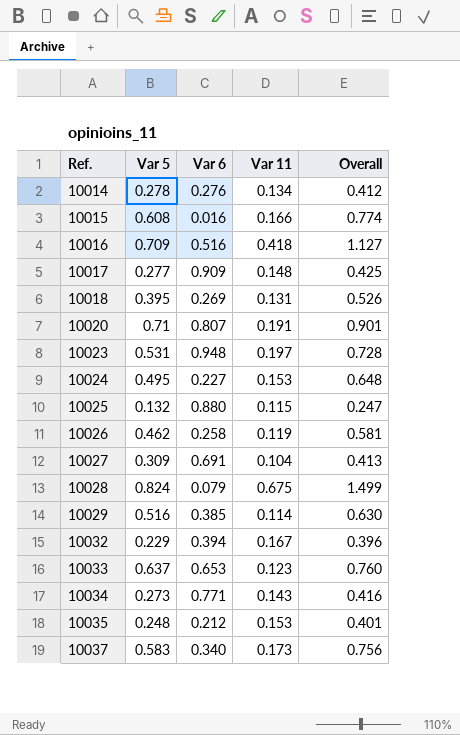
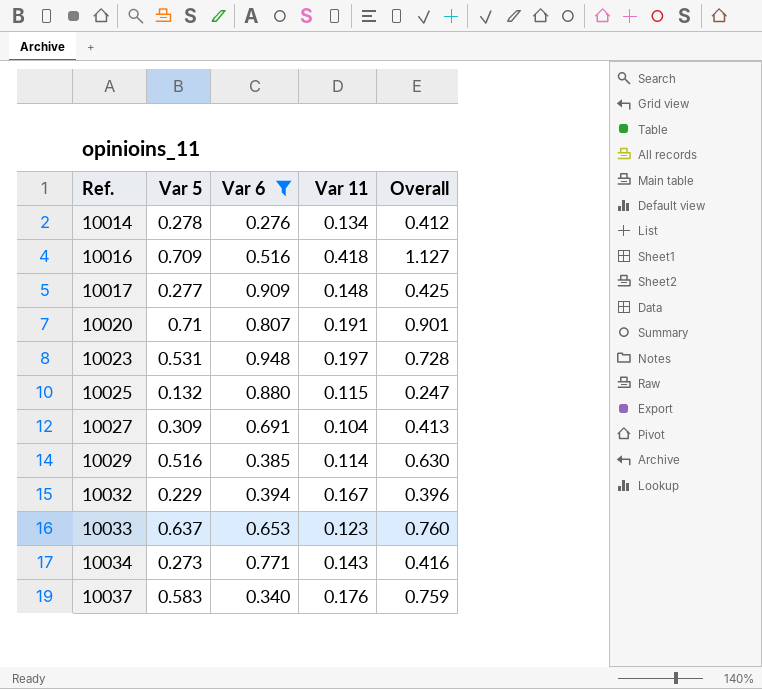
filter: none -> Var 6 >= 0.276
10037 | Var 11: 0.173 -> 0.176
10037 | Overall: 0.756 -> 0.759

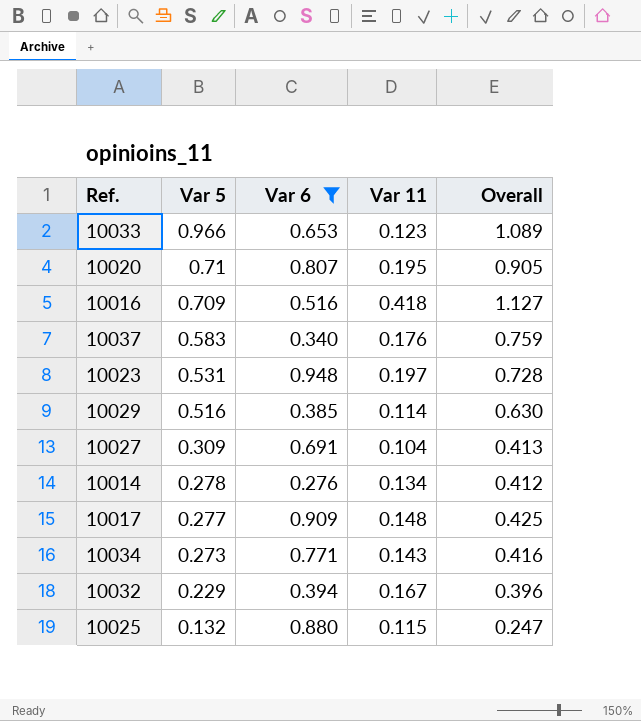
row order: Ref. ascending -> Var 5 descending
10033 | Var 5: 0.637 -> 0.966
10033 | Overall: 0.760 -> 1.089
10020 | Var 11: 0.191 -> 0.195
10020 | Overall: 0.901 -> 0.905

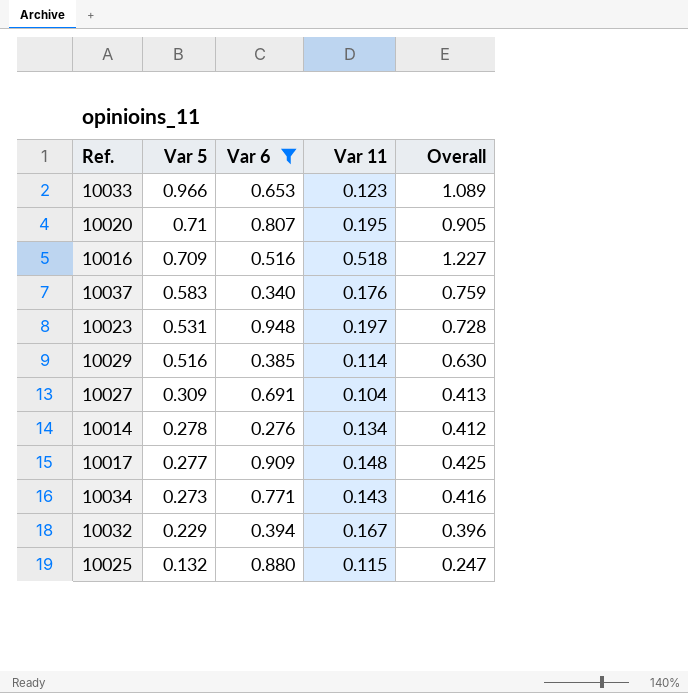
10016 | Var 11: 0.418 -> 0.518
10016 | Overall: 1.127 -> 1.227

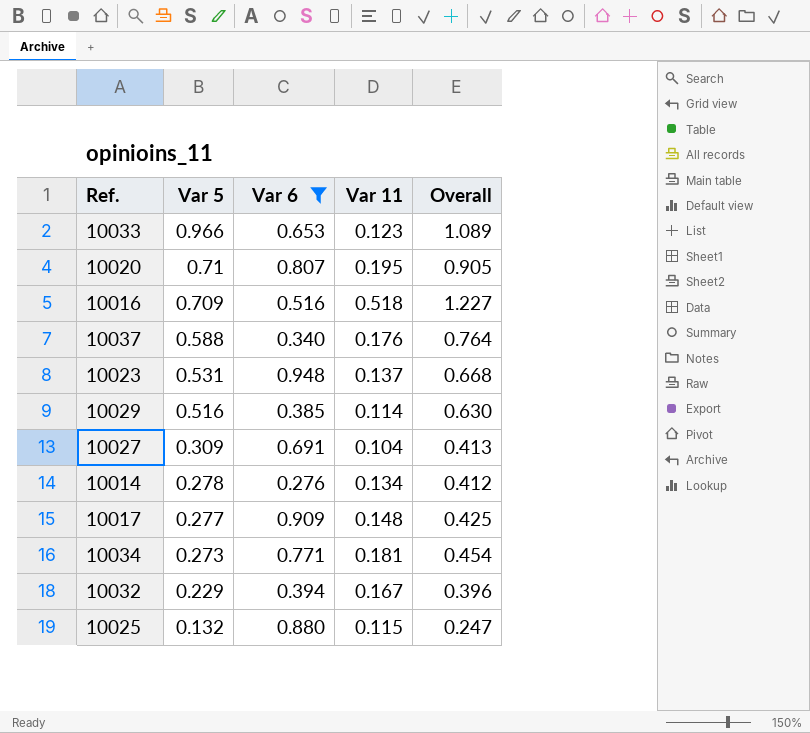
10037 | Var 5: 0.583 -> 0.588
10037 | Overall: 0.759 -> 0.764
10023 | Var 11: 0.197 -> 0.137
10023 | Overall: 0.728 -> 0.668
10034 | Var 11: 0.143 -> 0.181
10034 | Overall: 0.416 -> 0.454

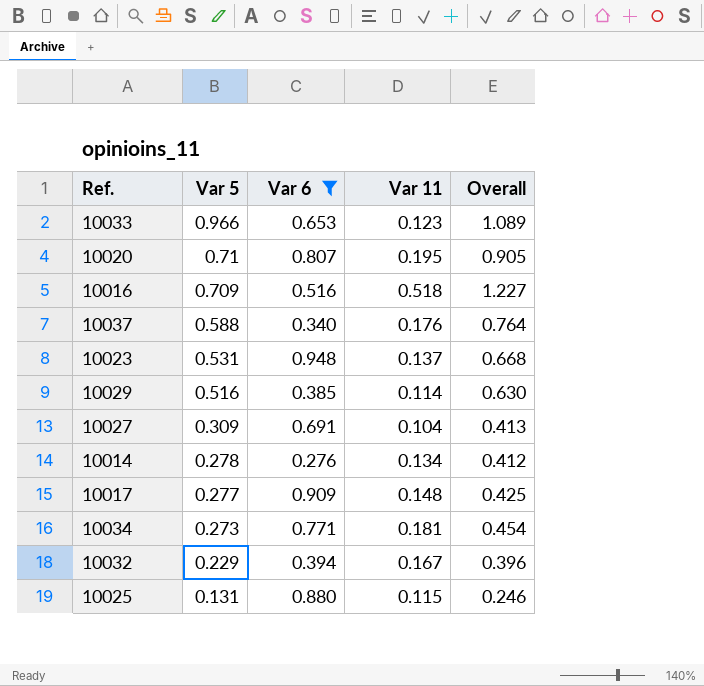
10025 | Var 5: 0.132 -> 0.131
10025 | Overall: 0.247 -> 0.246

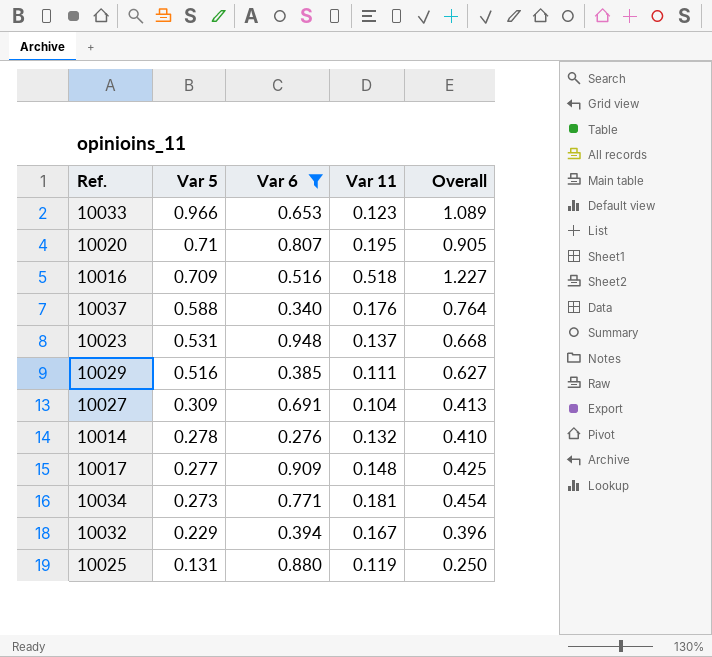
10029 | Var 11: 0.114 -> 0.111
10029 | Overall: 0.630 -> 0.627
10014 | Var 11: 0.134 -> 0.132
10014 | Overall: 0.412 -> 0.410
10025 | Var 11: 0.115 -> 0.119
10025 | Overall: 0.246 -> 0.250

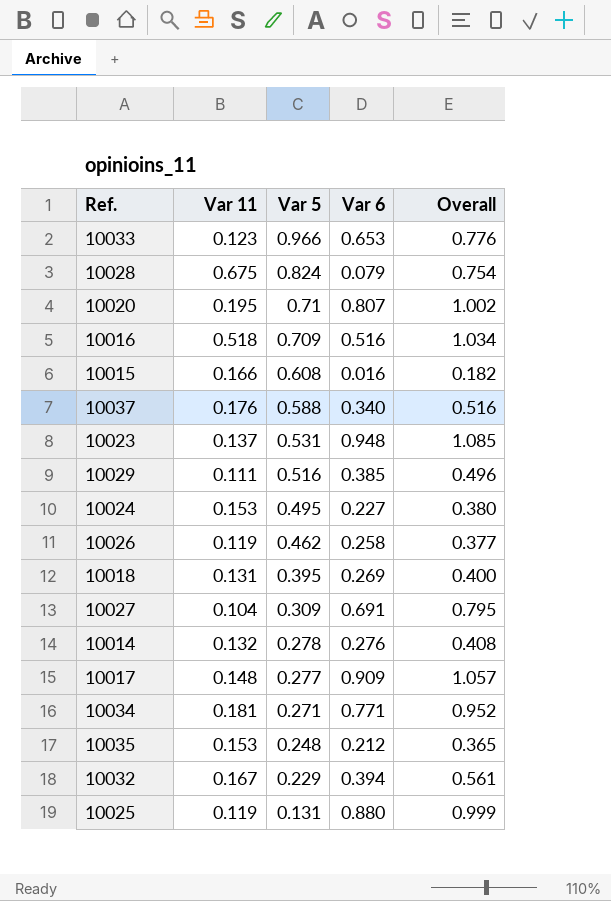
filter: Var 6 >= 0.276 -> none
column Var 11 | position: 4 -> 2
column Overall | formula: [Var 5] + [Var 11] -> [Var 11] + [Var 6]
10034 | Var 5: 0.273 -> 0.271

